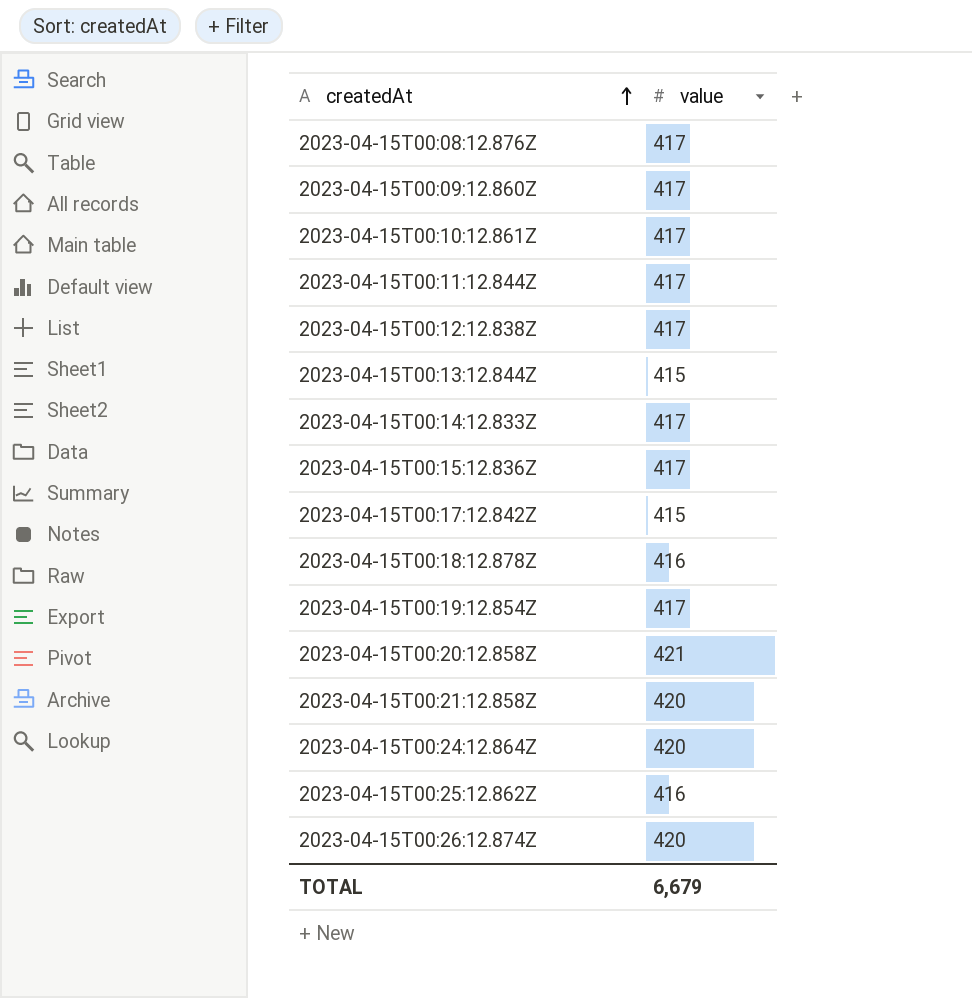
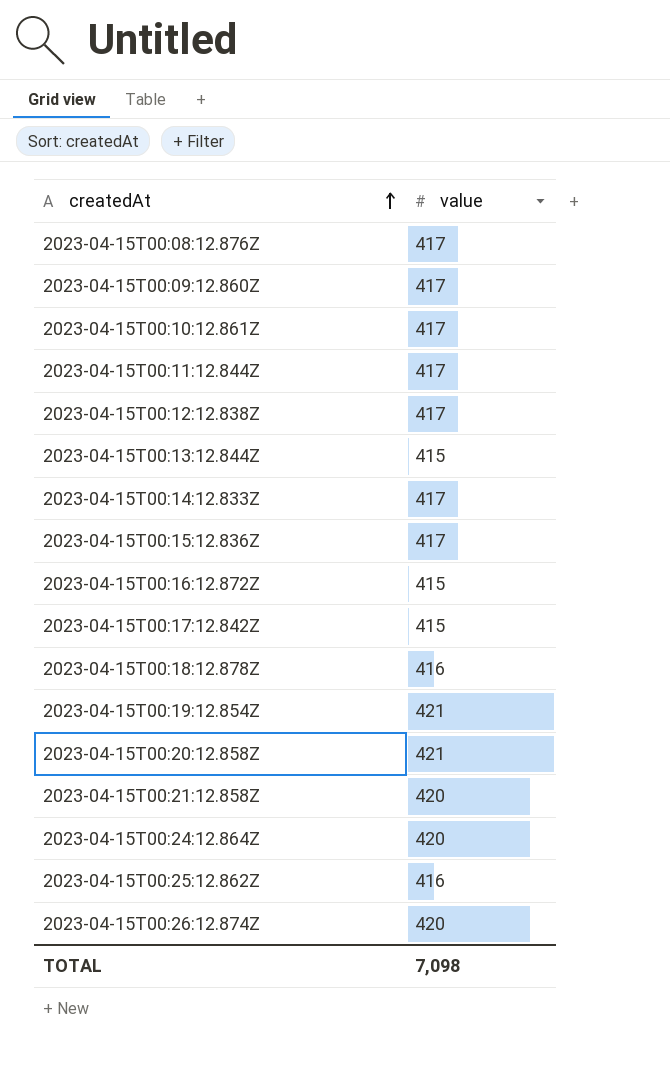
row 2023-04-15T00:16:12.872Z: none -> 415
2023-04-15T00:19:12.854Z | value: 417 -> 421
TOTAL | value: 6,679 -> 7,098

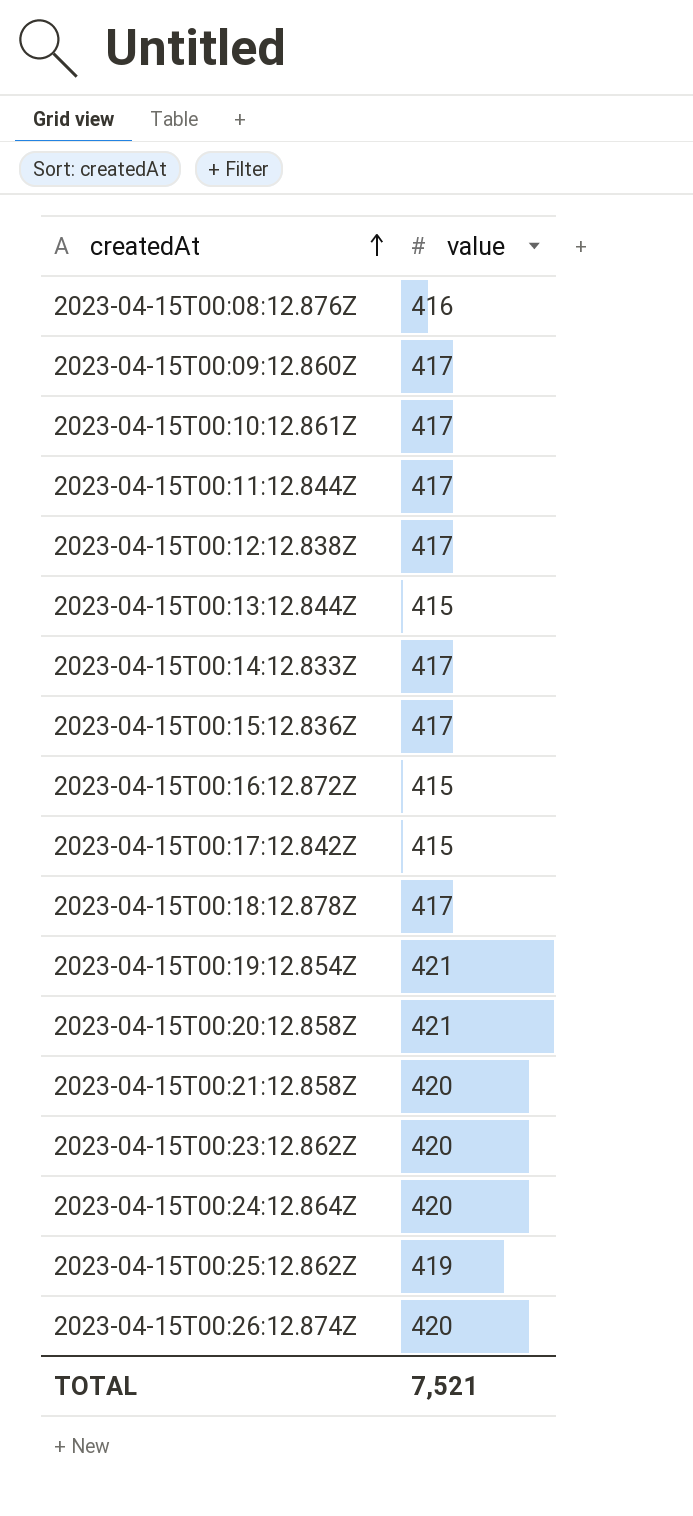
2023-04-15T00:08:12.876Z | value: 417 -> 416
2023-04-15T00:18:12.878Z | value: 416 -> 417
row 2023-04-15T00:23:12.862Z: none -> 420
2023-04-15T00:25:12.862Z | value: 416 -> 419
TOTAL | value: 7,098 -> 7,521

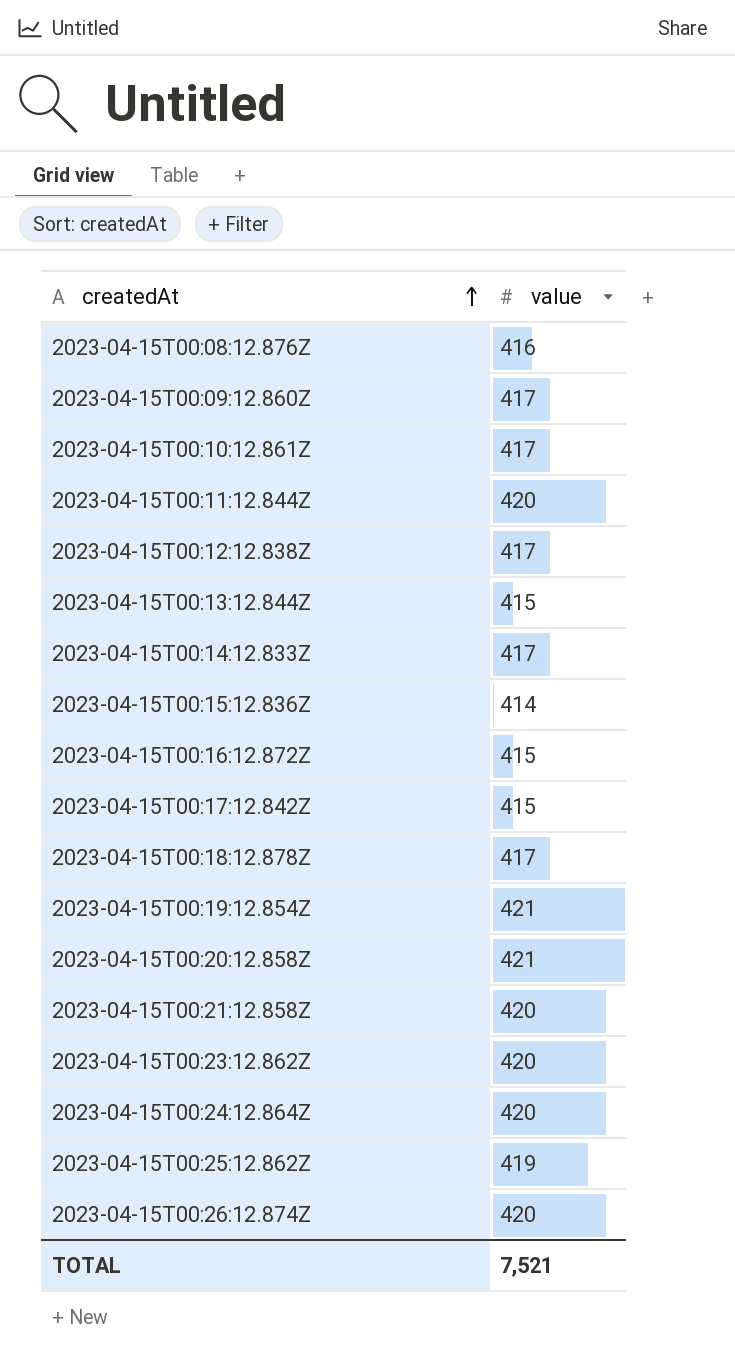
2023-04-15T00:11:12.844Z | value: 417 -> 420
2023-04-15T00:15:12.836Z | value: 417 -> 414

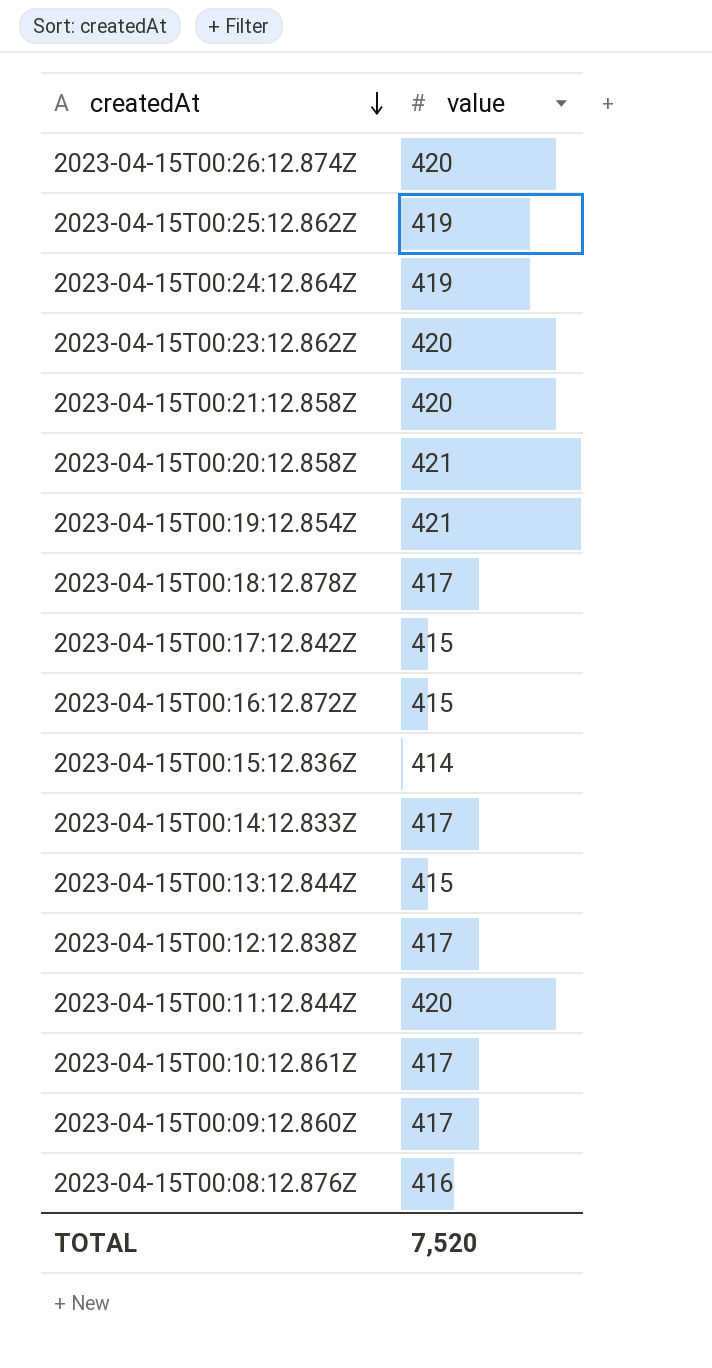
row order: createdAt ascending -> createdAt descending
2023-04-15T00:24:12.864Z | value: 420 -> 419
TOTAL | value: 7,521 -> 7,520

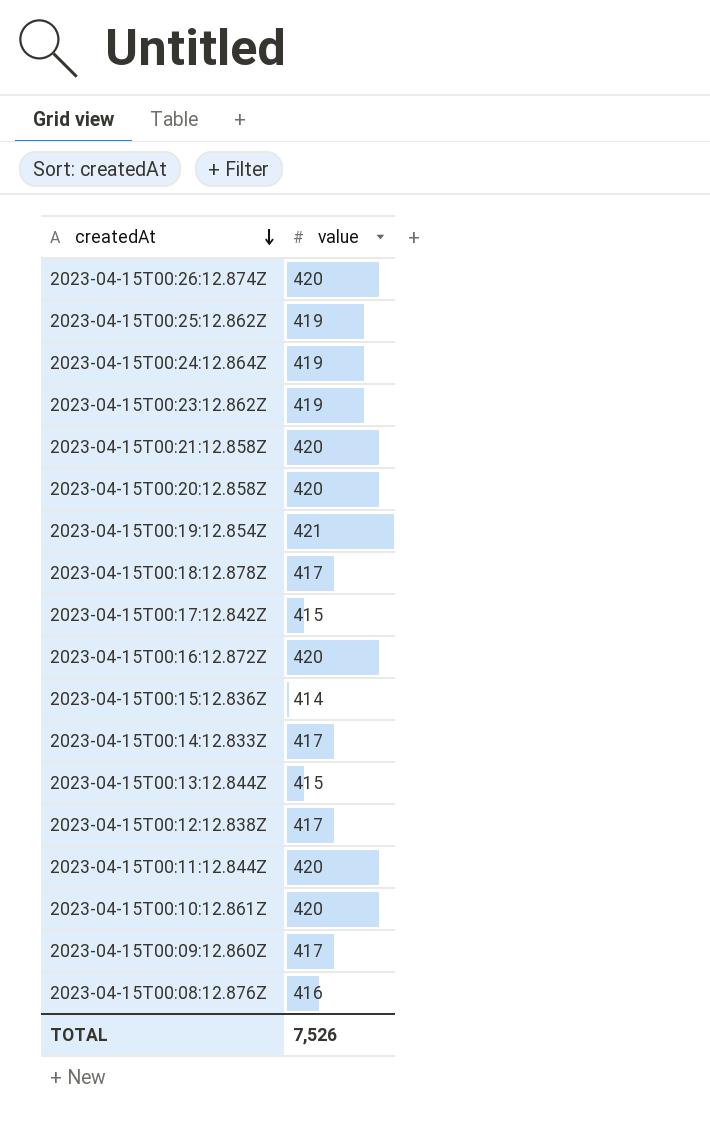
2023-04-15T00:23:12.862Z | value: 420 -> 419
2023-04-15T00:20:12.858Z | value: 421 -> 420
2023-04-15T00:16:12.872Z | value: 415 -> 420
2023-04-15T00:10:12.861Z | value: 417 -> 420
TOTAL | value: 7,520 -> 7,526

